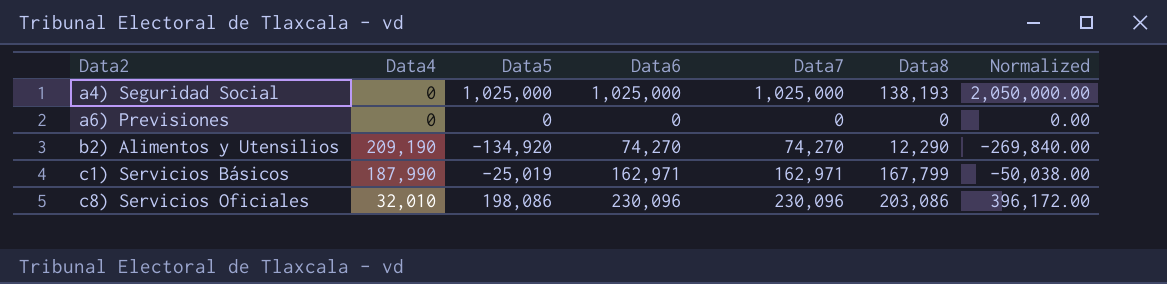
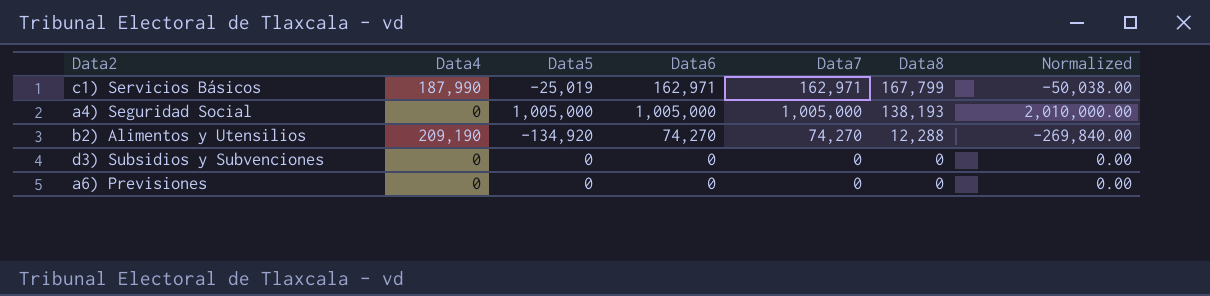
row order: Data2 ascending -> Data8 descending
row c8) Servicios Oficiales: 32,010 | 198,086 | 230,096 | 230,096 | 203,086 | 396,172.00 -> none
a4) Seguridad Social | Data5: 1,025,000 -> 1,005,000
a4) Seguridad Social | Data6: 1,025,000 -> 1,005,000
a4) Seguridad Social | Data7: 1,025,000 -> 1,005,000
a4) Seguridad Social | Normalized: 2,050,000.00 -> 2,010,000.00
b2) Alimentos y Utensilios | Data8: 12,290 -> 12,288
row d3) Subsidios y Subvenciones: none -> 0 | 0 | 0 | 0 | 0 | 0.00

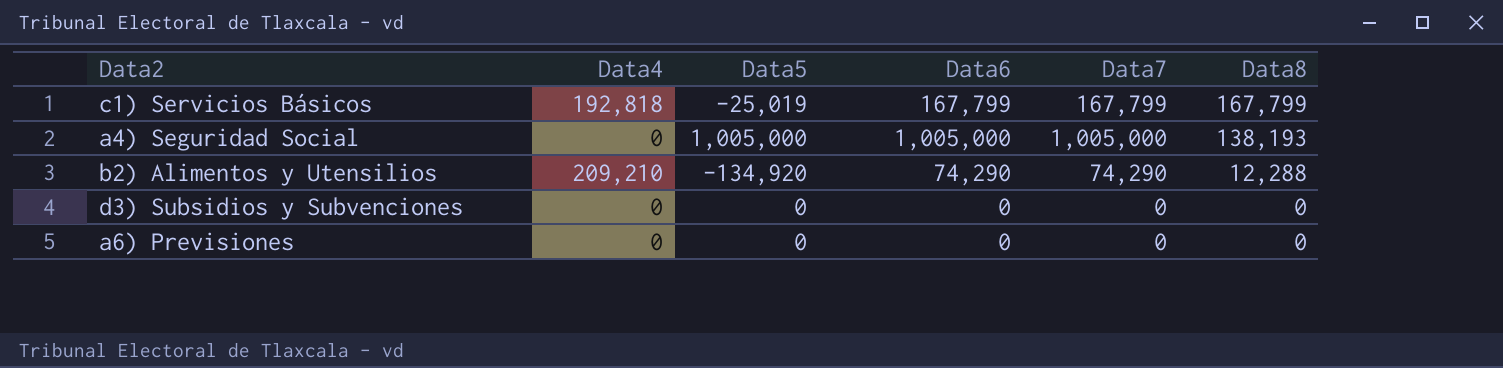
column Normalized | formula: [Data5] * 2 -> none
c1) Servicios Básicos | Data4: 187,990 -> 192,818
c1) Servicios Básicos | Data6: 162,971 -> 167,799
c1) Servicios Básicos | Data7: 162,971 -> 167,799
b2) Alimentos y Utensilios | Data4: 209,190 -> 209,210
b2) Alimentos y Utensilios | Data6: 74,270 -> 74,290
b2) Alimentos y Utensilios | Data7: 74,270 -> 74,290

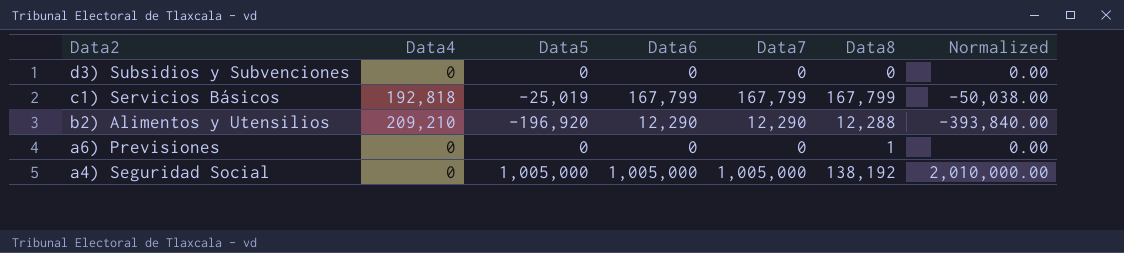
row order: Data8 descending -> Data2 descending
column Normalized | formula: none -> [Data5] * 2
b2) Alimentos y Utensilios | Data5: -134,920 -> -196,920
b2) Alimentos y Utensilios | Data6: 74,290 -> 12,290
b2) Alimentos y Utensilios | Data7: 74,290 -> 12,290
a6) Previsiones | Data8: 0 -> 1
a4) Seguridad Social | Data8: 138,193 -> 138,192

